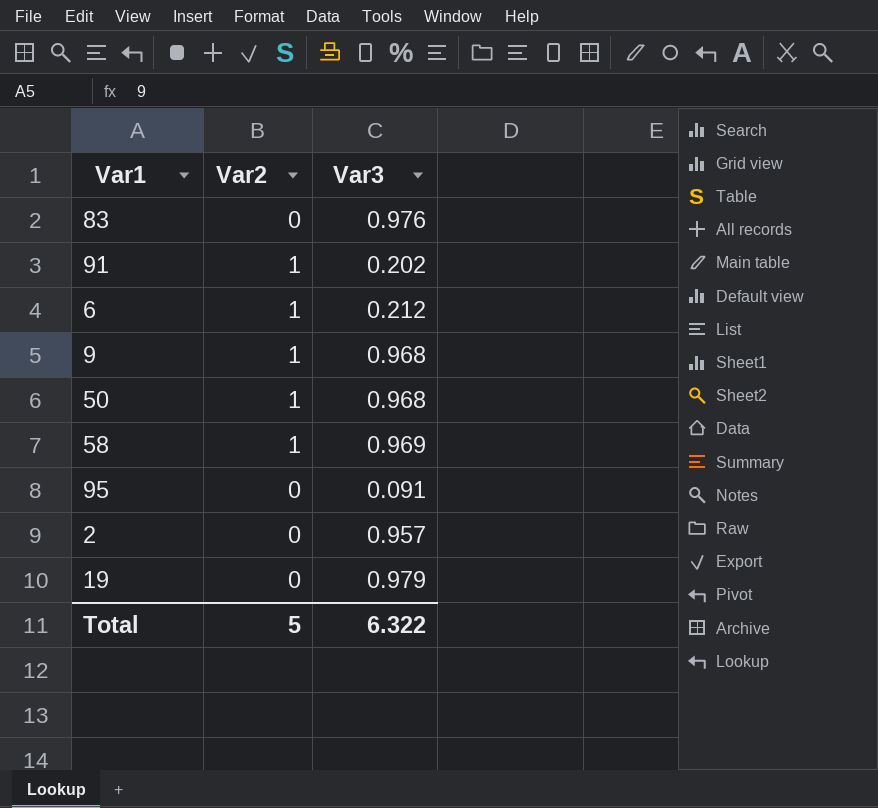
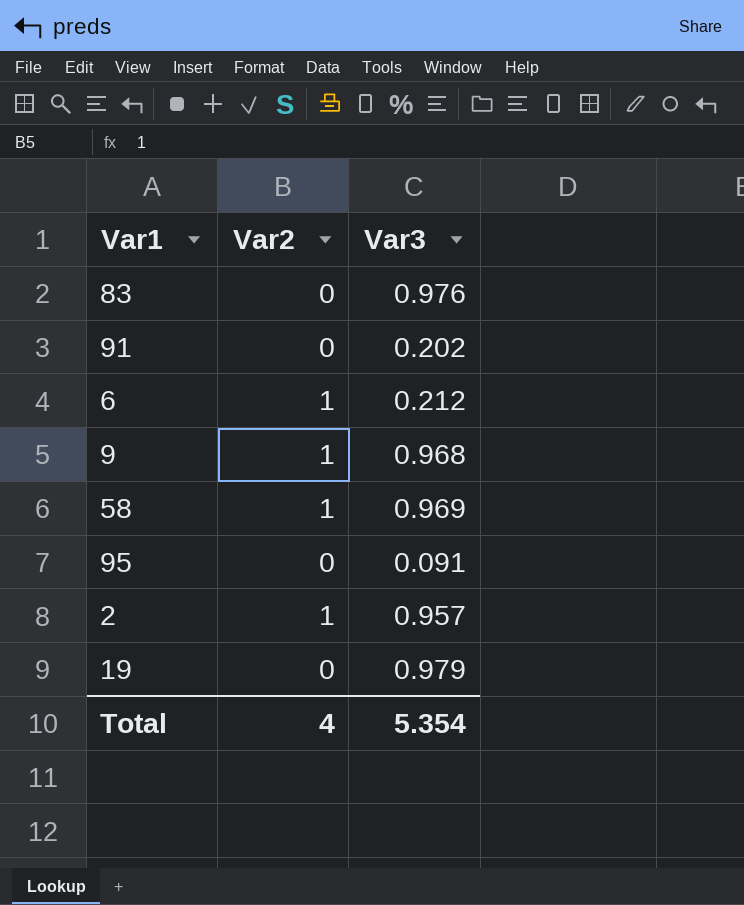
row 50: 1 | 0.968 -> none
91 | Var2: 1 -> 0
2 | Var2: 0 -> 1
Total | Var2: 5 -> 4
Total | Var3: 6.322 -> 5.354

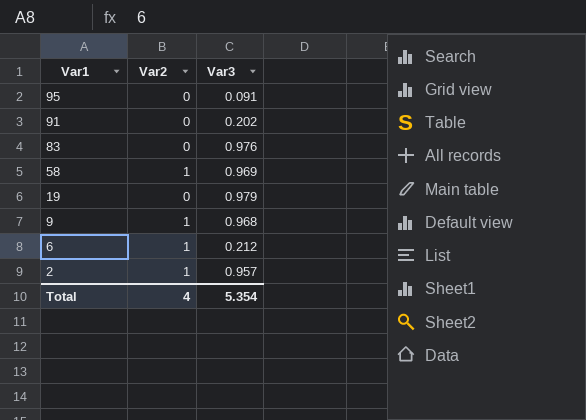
row order: none -> Var1 descending

